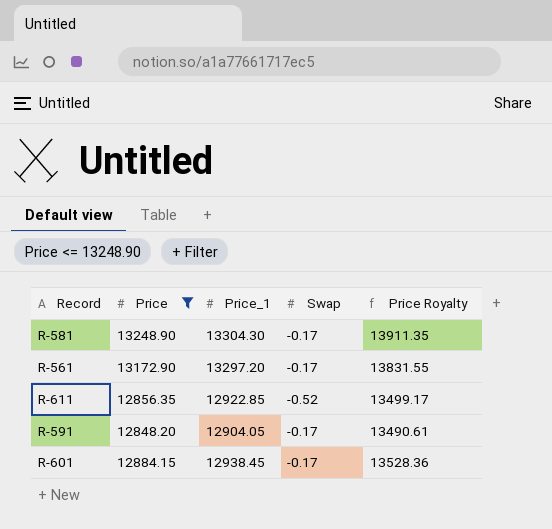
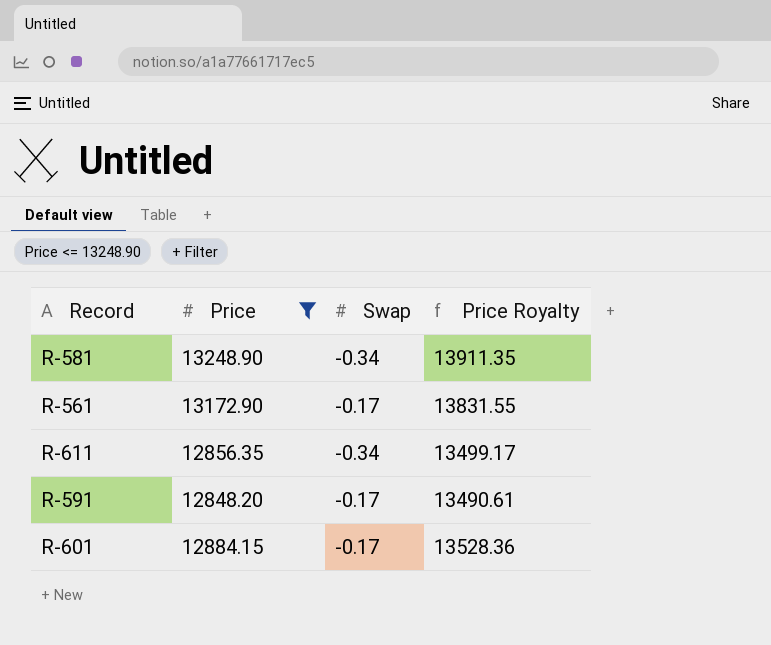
column Price_1 | position: 3 -> none
R-581 | Swap: -0.17 -> -0.34
R-611 | Swap: -0.52 -> -0.34

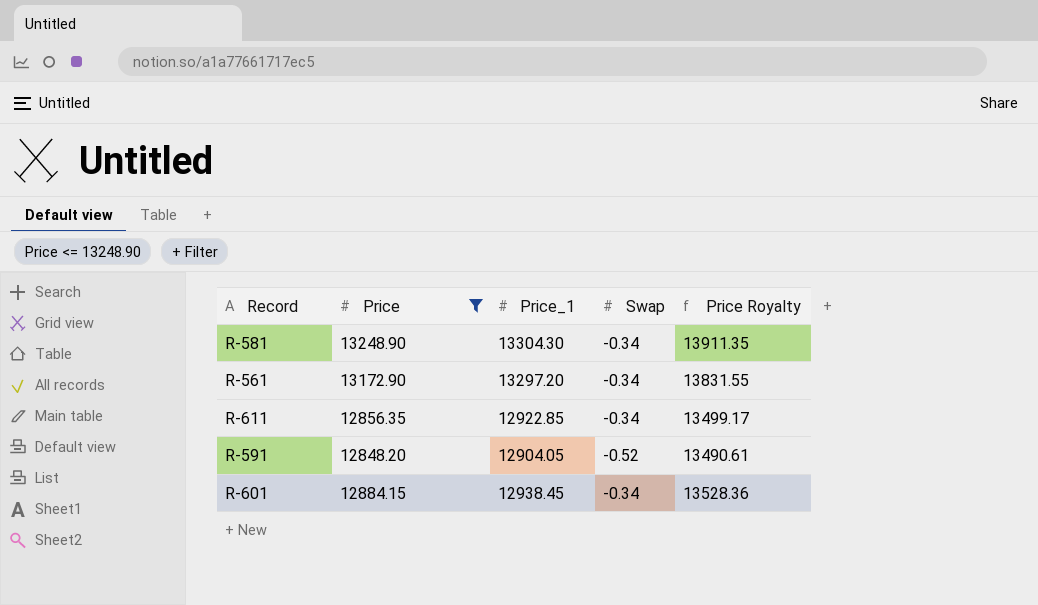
column Price_1 | position: none -> 3
R-561 | Swap: -0.17 -> -0.34
R-591 | Swap: -0.17 -> -0.52
R-601 | Swap: -0.17 -> -0.34

